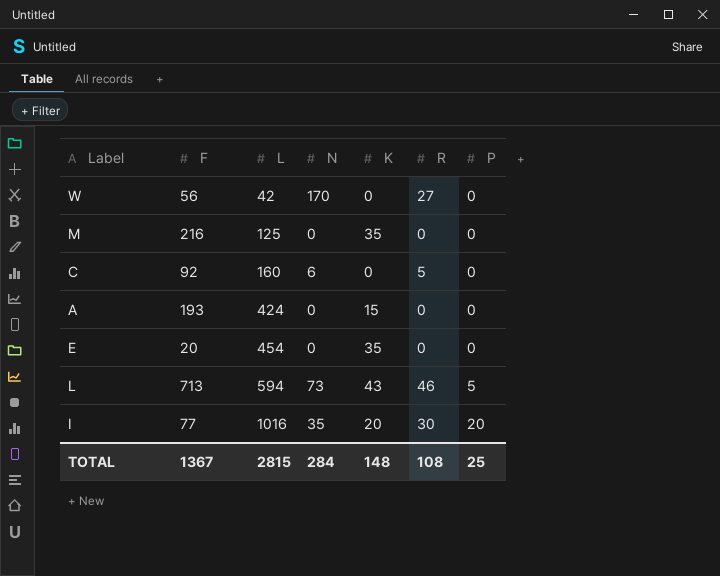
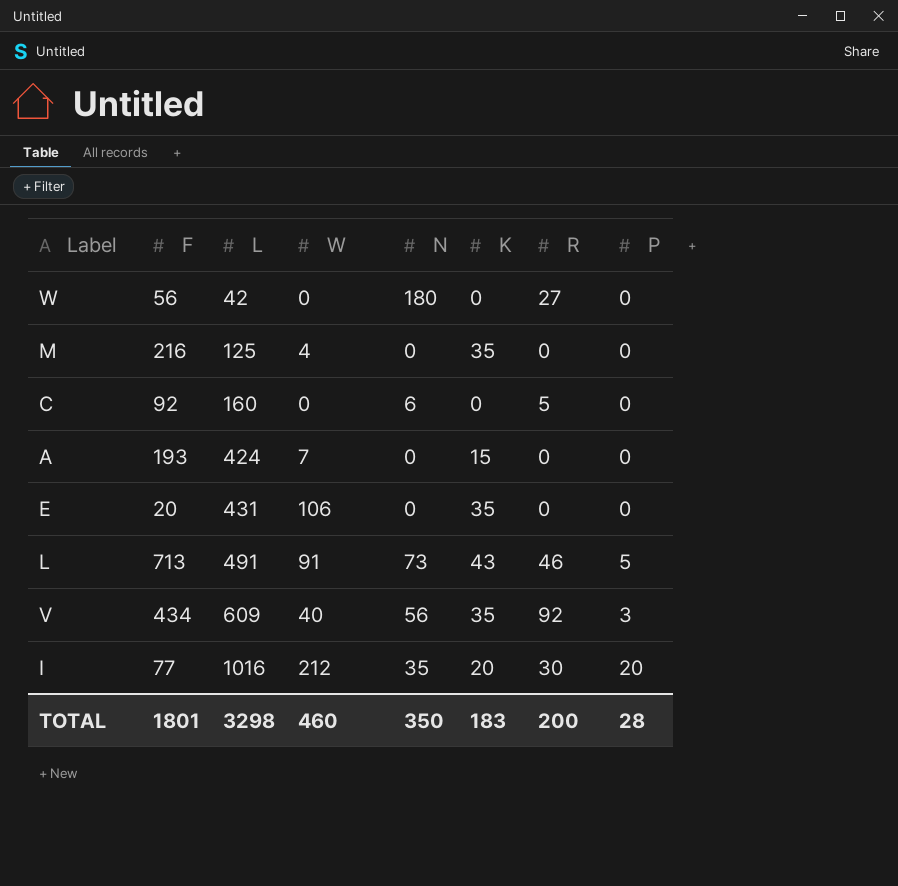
column W | position: none -> 4
W | N: 170 -> 180
E | L: 454 -> 431
L | L: 594 -> 491
row V: none -> 434 | 609 | 40 | 56 | 35 | 92 | 3
TOTAL | F: 1367 -> 1801
TOTAL | L: 2815 -> 3298
TOTAL | N: 284 -> 350
TOTAL | K: 148 -> 183
TOTAL | R: 108 -> 200
TOTAL | P: 25 -> 28

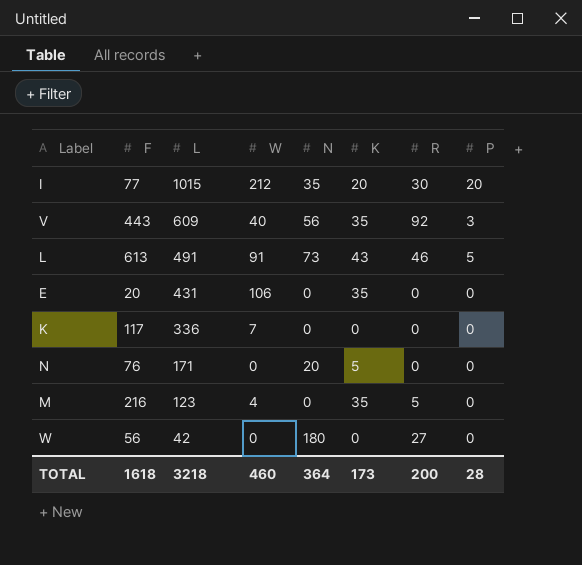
row order: L ascending -> L descending
row C: 92 | 160 | 0 | 6 | 0 | 5 | 0 -> none
row A: 193 | 424 | 7 | 0 | 15 | 0 | 0 -> none
I | L: 1016 -> 1015
V | F: 434 -> 443
L | F: 713 -> 613
row K: none -> 117 | 336 | 7 | 0 | 0 | 0 | 0
row N: none -> 76 | 171 | 0 | 20 | 5 | 0 | 0
M | L: 125 -> 123
M | R: 0 -> 5
TOTAL | F: 1801 -> 1618
TOTAL | L: 3298 -> 3218
TOTAL | N: 350 -> 364
TOTAL | K: 183 -> 173

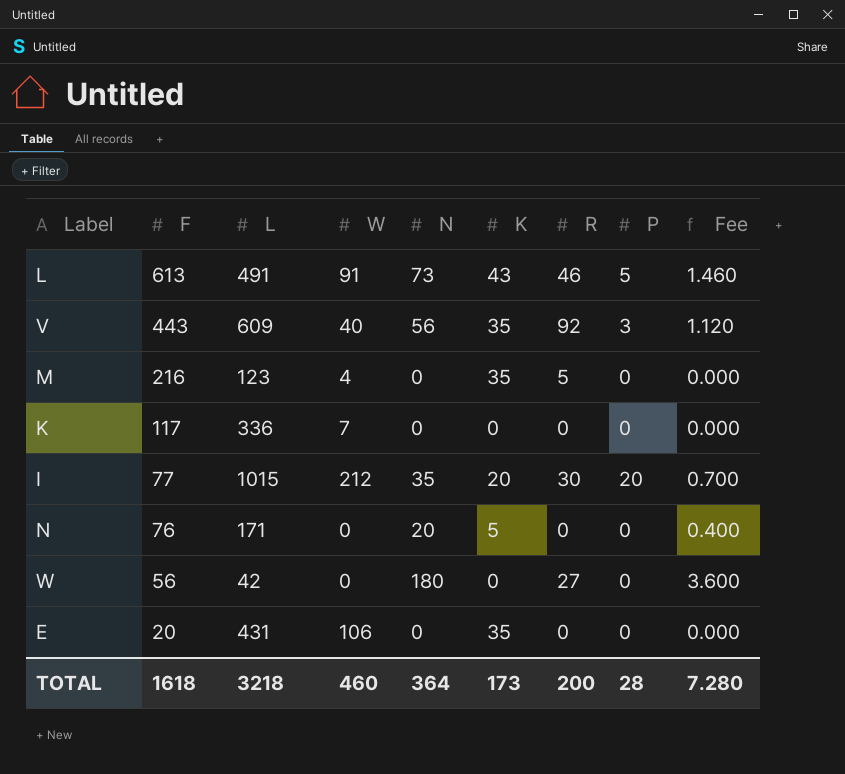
row order: L descending -> F descending
column Fee | formula: none -> [N] * 0.02

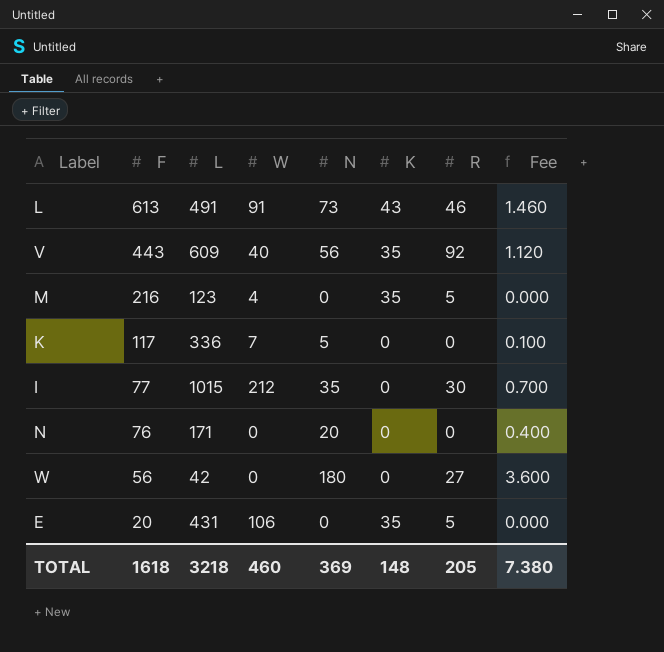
column P | position: 8 -> none
K | N: 0 -> 5
K | Fee: 0.000 -> 0.100
I | K: 20 -> 0
N | K: 5 -> 0
E | R: 0 -> 5
TOTAL | N: 364 -> 369
TOTAL | K: 173 -> 148
TOTAL | R: 200 -> 205
TOTAL | Fee: 7.280 -> 7.380

